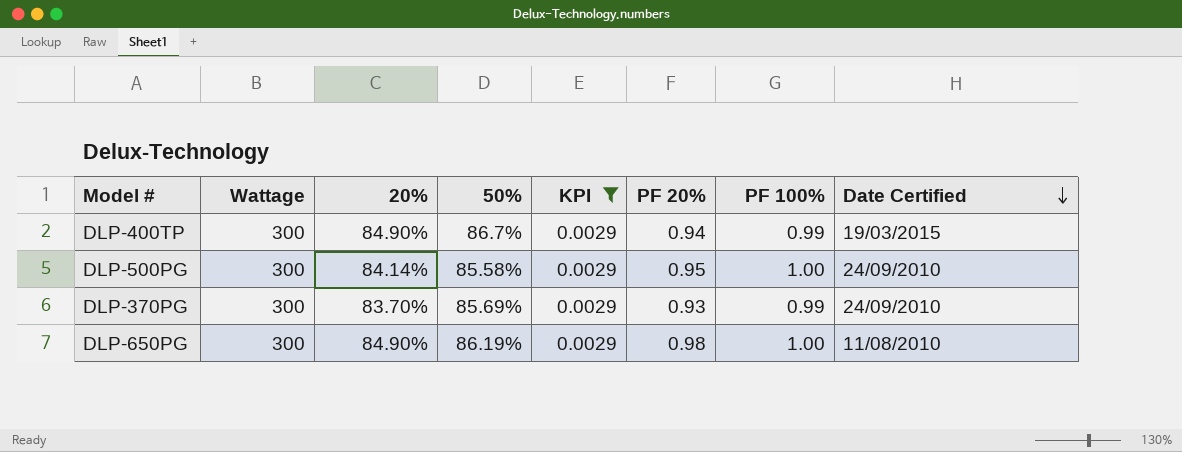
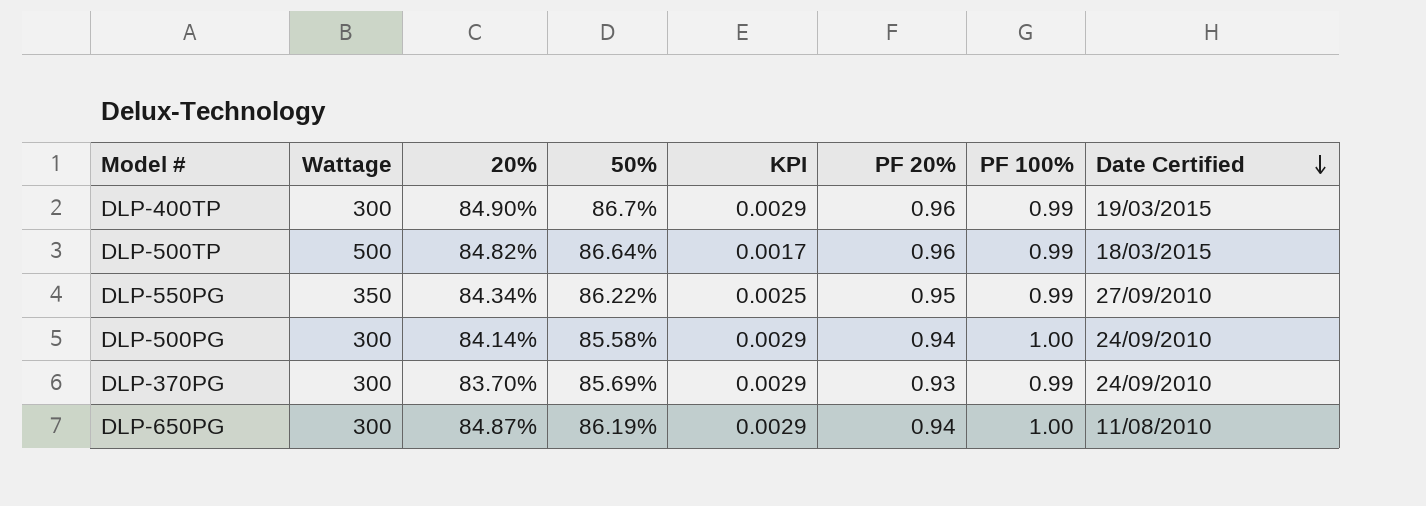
filter: KPI = 0.0029 -> none
DLP-400TP | PF 20%: 0.94 -> 0.96
DLP-500PG | PF 20%: 0.95 -> 0.94
DLP-650PG | 20%: 84.90% -> 84.87%
DLP-650PG | PF 20%: 0.98 -> 0.94

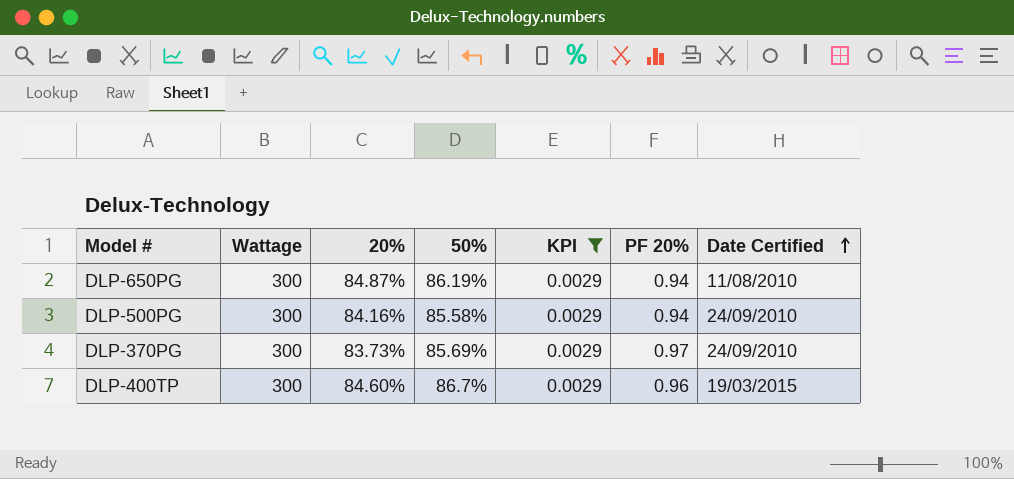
filter: none -> KPI = 0.0029
row order: Date Certified descending -> Date Certified ascending
column PF 100% | position: 7 -> none
DLP-500PG | 20%: 84.14% -> 84.16%
DLP-370PG | 20%: 83.70% -> 83.73%
DLP-370PG | PF 20%: 0.93 -> 0.97
DLP-400TP | 20%: 84.90% -> 84.60%

